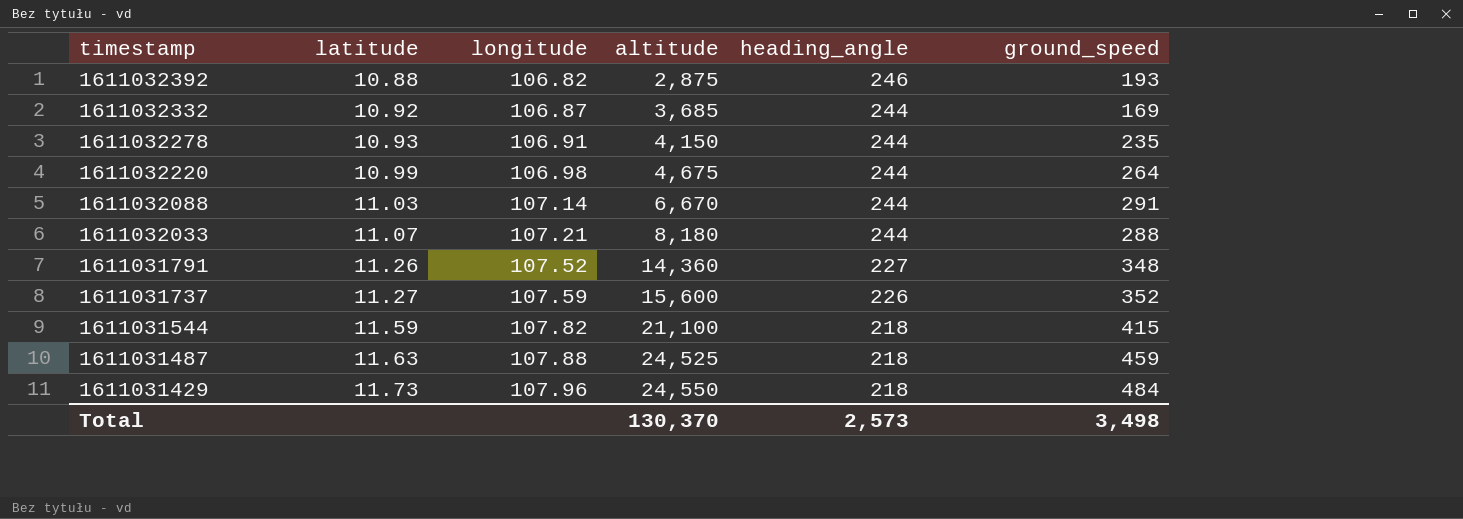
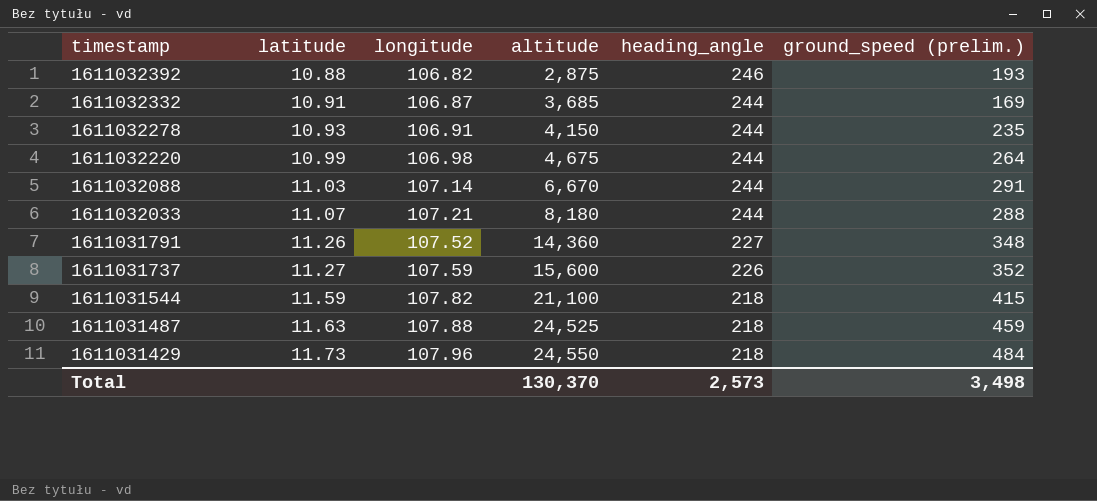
column name: ground_speed -> ground_speed (prelim.)
1611032332 | latitude: 10.92 -> 10.91

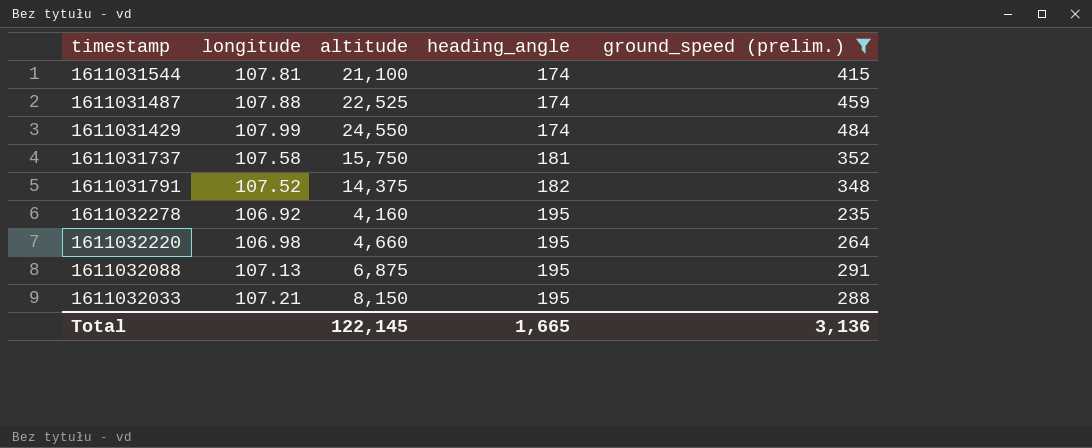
filter: none -> ground_speed (prelim.) >= 235
row order: timestamp descending -> heading_angle ascending
column latitude | position: 2 -> none
1611031544 | longitude: 107.82 -> 107.81
1611031544 | heading_angle: 218 -> 174
1611031487 | altitude: 24,525 -> 22,525
1611031487 | heading_angle: 218 -> 174
1611031429 | longitude: 107.96 -> 107.99
1611031429 | heading_angle: 218 -> 174
1611031737 | longitude: 107.59 -> 107.58
1611031737 | altitude: 15,600 -> 15,750
1611031737 | heading_angle: 226 -> 181
1611031791 | altitude: 14,360 -> 14,375
1611031791 | heading_angle: 227 -> 182
1611032278 | longitude: 106.91 -> 106.92
1611032278 | altitude: 4,150 -> 4,160
1611032278 | heading_angle: 244 -> 195
1611032220 | altitude: 4,675 -> 4,660
1611032220 | heading_angle: 244 -> 195
1611032088 | longitude: 107.14 -> 107.13
1611032088 | altitude: 6,670 -> 6,875
1611032088 | heading_angle: 244 -> 195
1611032033 | altitude: 8,180 -> 8,150
1611032033 | heading_angle: 244 -> 195
Total | altitude: 130,370 -> 122,145
Total | heading_angle: 2,573 -> 1,665
Total | ground_speed (prelim.): 3,498 -> 3,136

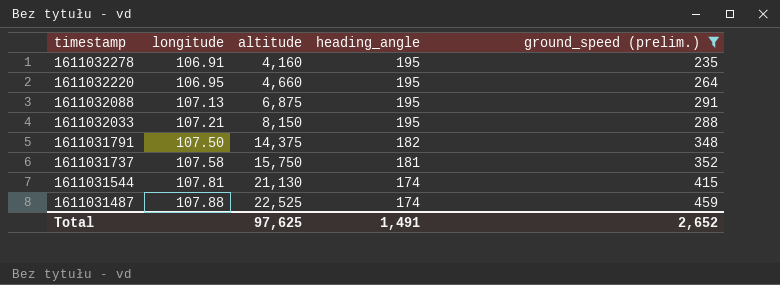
row order: heading_angle ascending -> timestamp descending
row 1611031429: 107.99 | 24,550 | 174 | 484 -> none
1611032278 | longitude: 106.92 -> 106.91
1611032220 | longitude: 106.98 -> 106.95
1611031791 | longitude: 107.52 -> 107.50
1611031544 | altitude: 21,100 -> 21,130
Total | altitude: 122,145 -> 97,625
Total | heading_angle: 1,665 -> 1,491
Total | ground_speed (prelim.): 3,136 -> 2,652

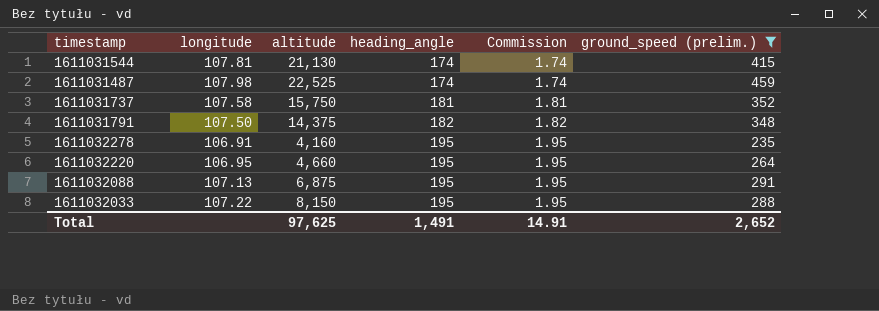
row order: timestamp descending -> heading_angle ascending
column Commission | formula: none -> [heading_angle] * 0.01
1611031487 | longitude: 107.88 -> 107.98
1611032033 | longitude: 107.21 -> 107.22

